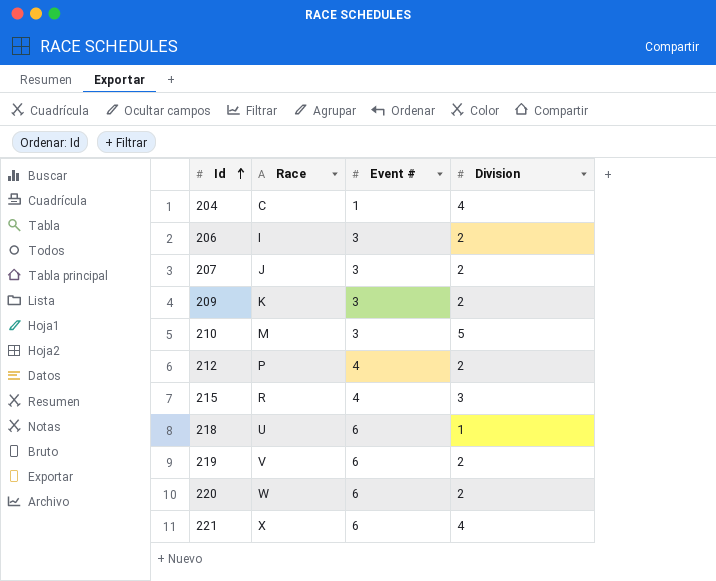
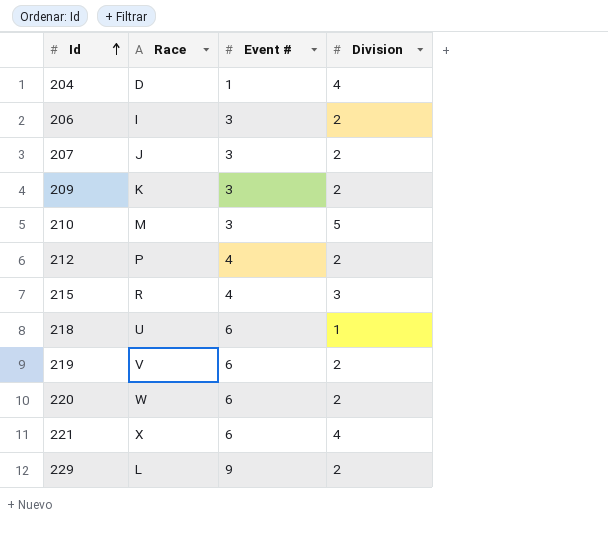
204 | Race: C -> D
row 229: none -> L | 9 | 2

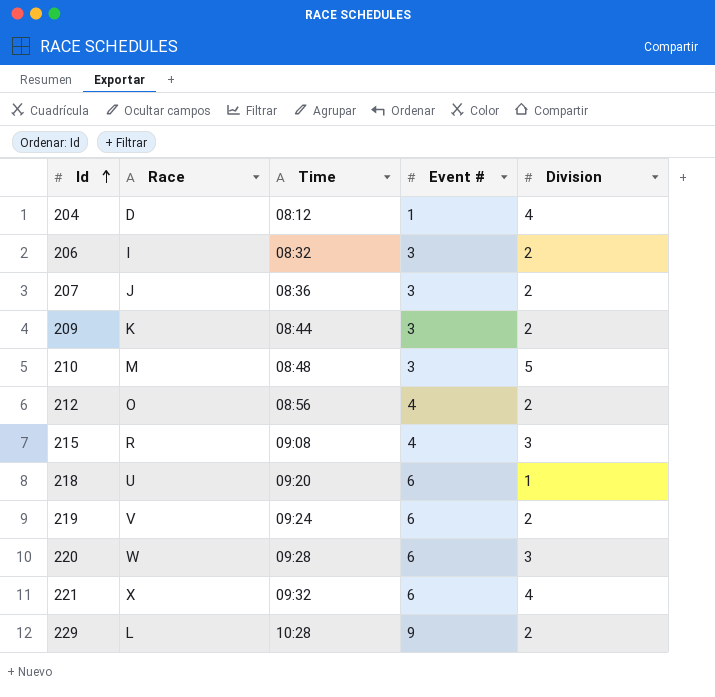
column Time | position: none -> 3
212 | Race: P -> O
220 | Division: 2 -> 3

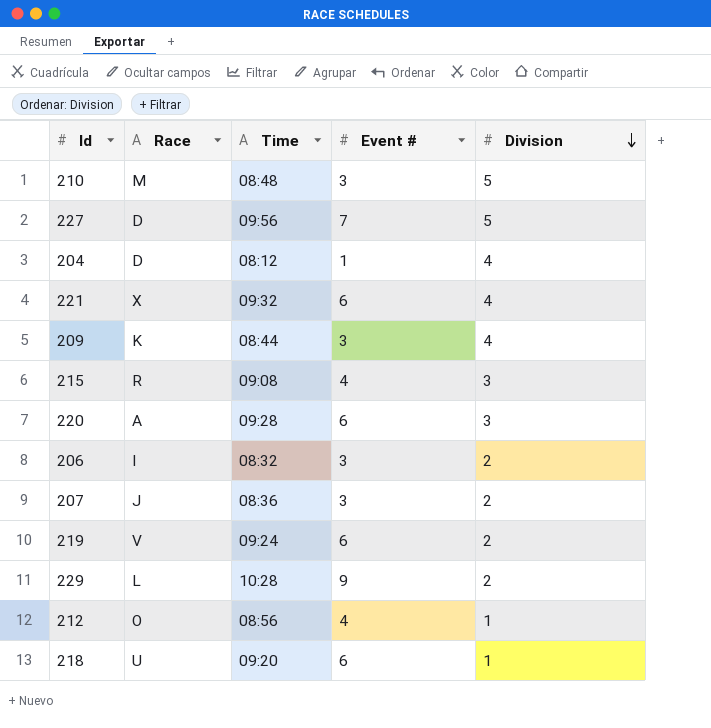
row order: Id ascending -> Division descending
row 227: none -> D | 09:56 | 7 | 5
209 | Division: 2 -> 4
220 | Race: W -> A
212 | Division: 2 -> 1

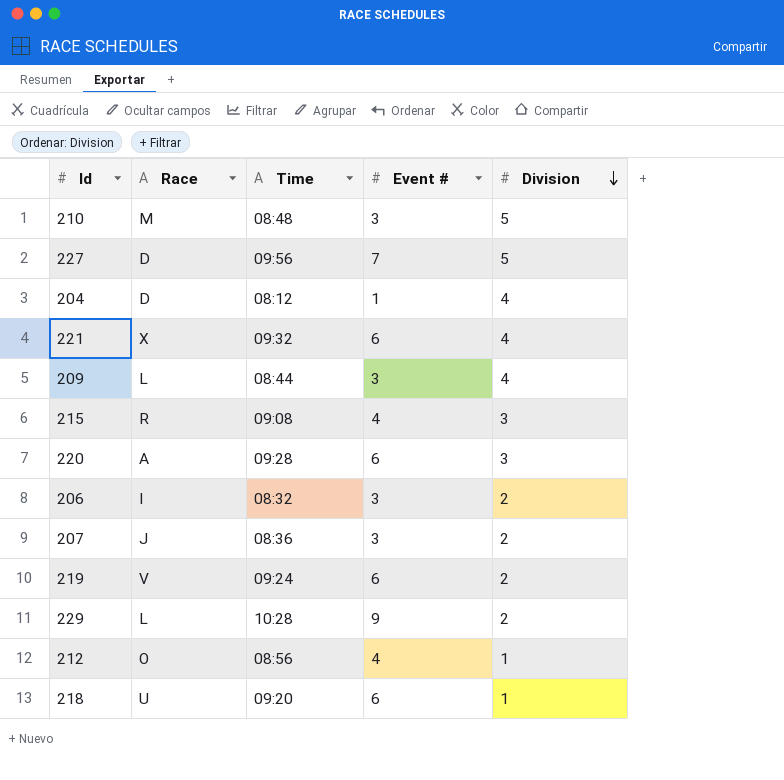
209 | Race: K -> L

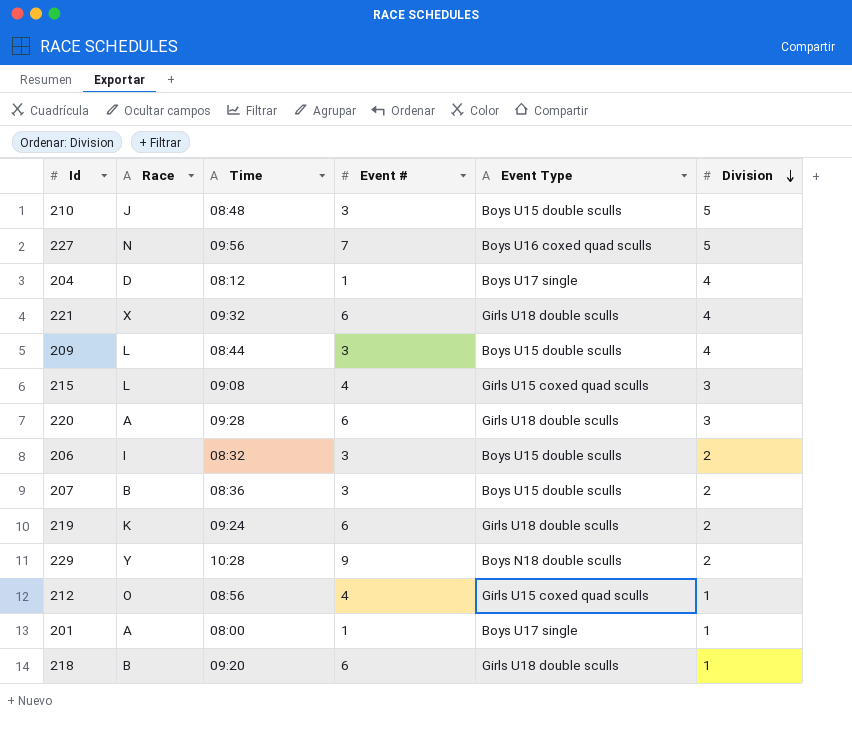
column Event Type | position: none -> 5
210 | Race: M -> J
227 | Race: D -> N
215 | Race: R -> L
207 | Race: J -> B
219 | Race: V -> K
229 | Race: L -> Y
row 201: none -> A | 08:00 | 1 | Boys U17 single | 1
218 | Race: U -> B

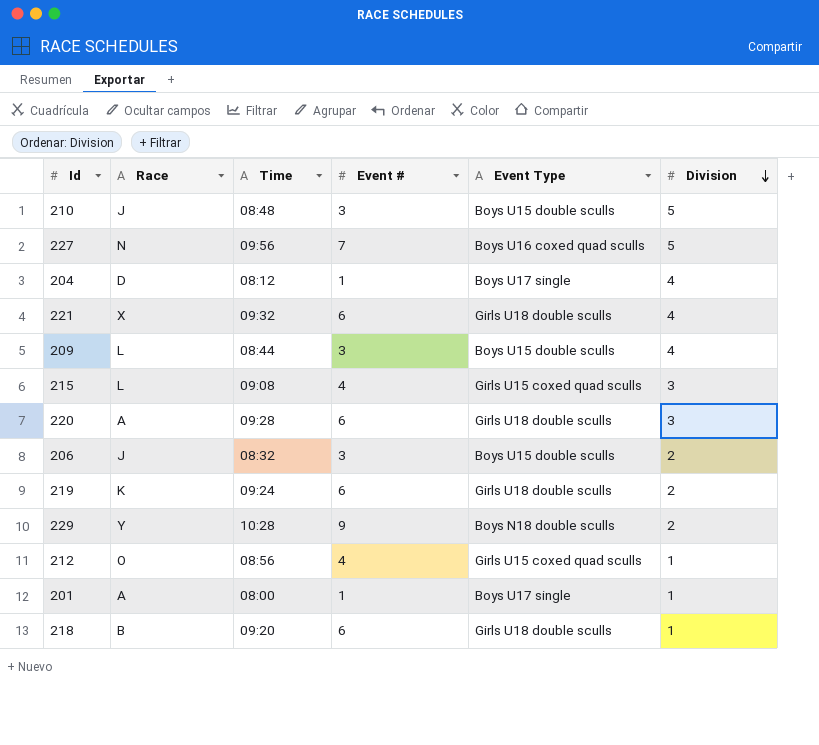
row 207: B | 08:36 | 3 | Boys U15 double sculls | 2 -> none
206 | Race: I -> J

